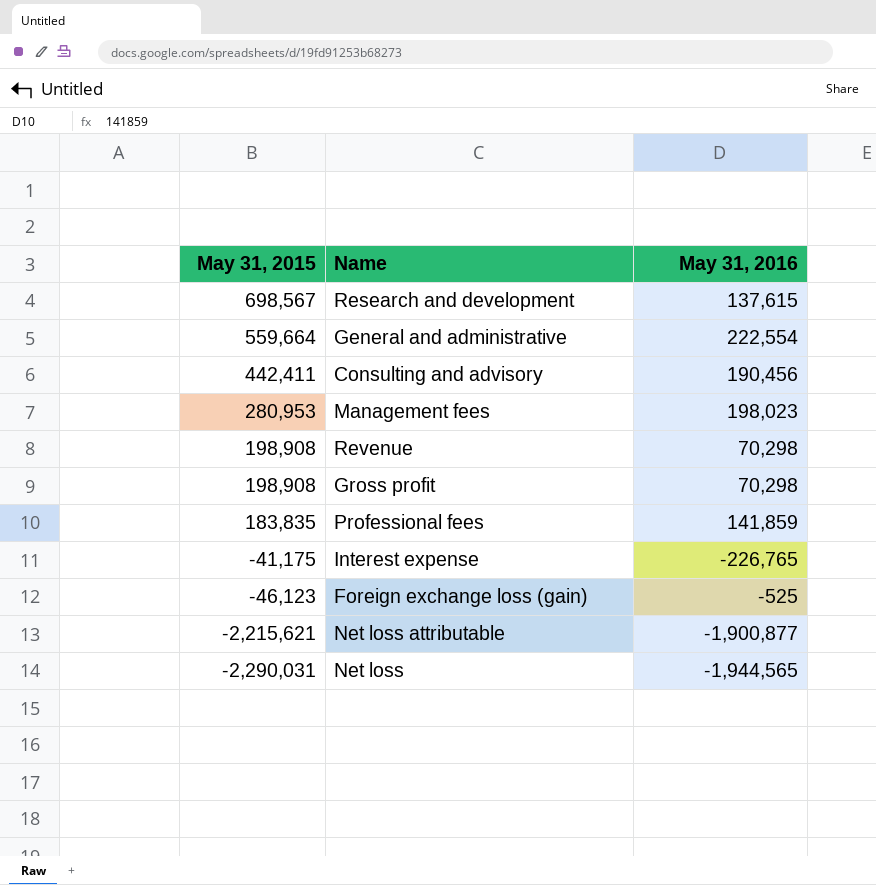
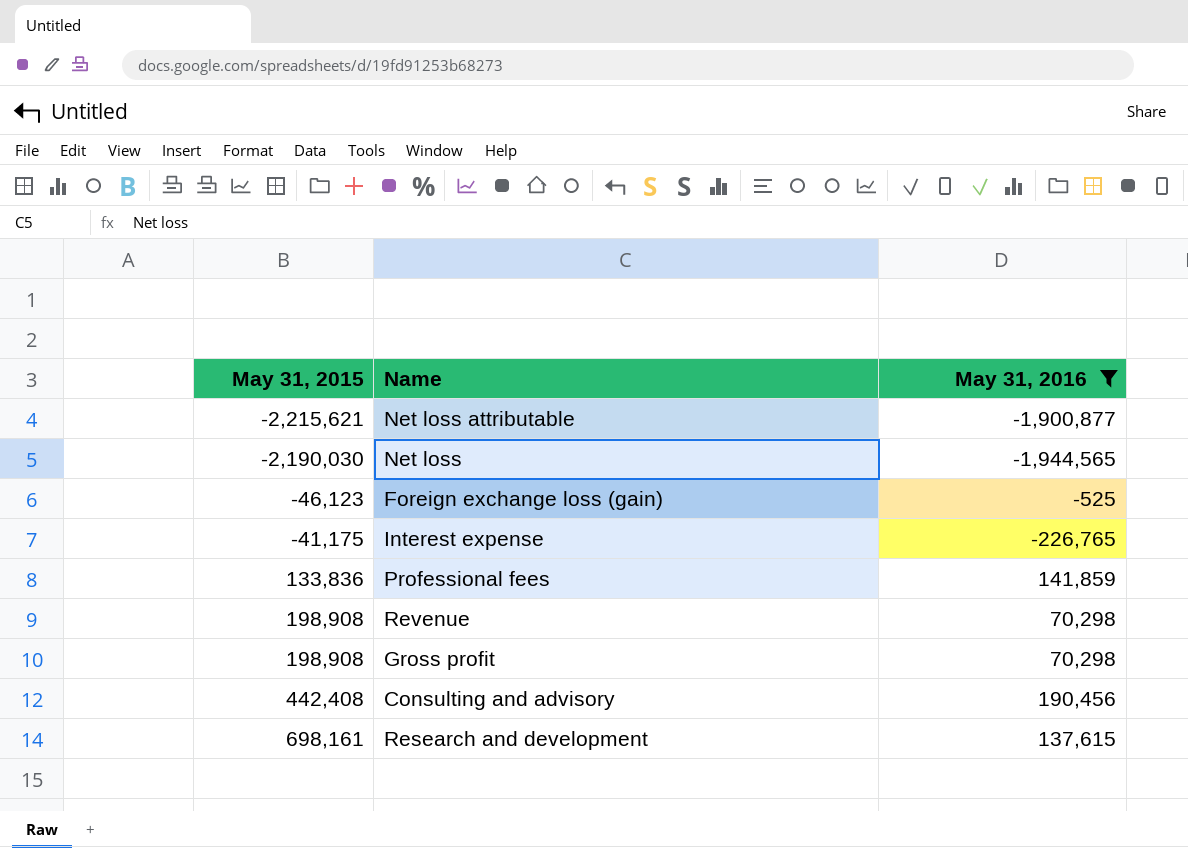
filter: none -> May 31, 2016 <= 190,456
row order: May 31, 2015 descending -> May 31, 2015 ascending
Net loss | May 31, 2015: -2,290,031 -> -2,190,030
Professional fees | May 31, 2015: 183,835 -> 133,836
Consulting and advisory | May 31, 2015: 442,411 -> 442,408
Research and development | May 31, 2015: 698,567 -> 698,161

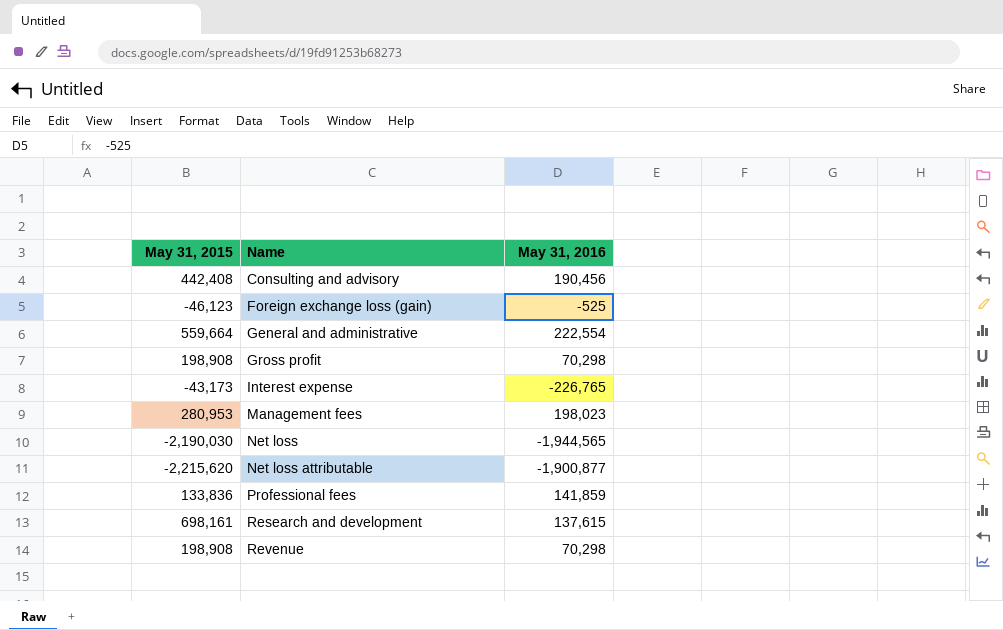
filter: May 31, 2016 <= 190,456 -> none
row order: May 31, 2015 ascending -> Name ascending
Interest expense | May 31, 2015: -41,175 -> -43,173
Net loss attributable | May 31, 2015: -2,215,621 -> -2,215,620

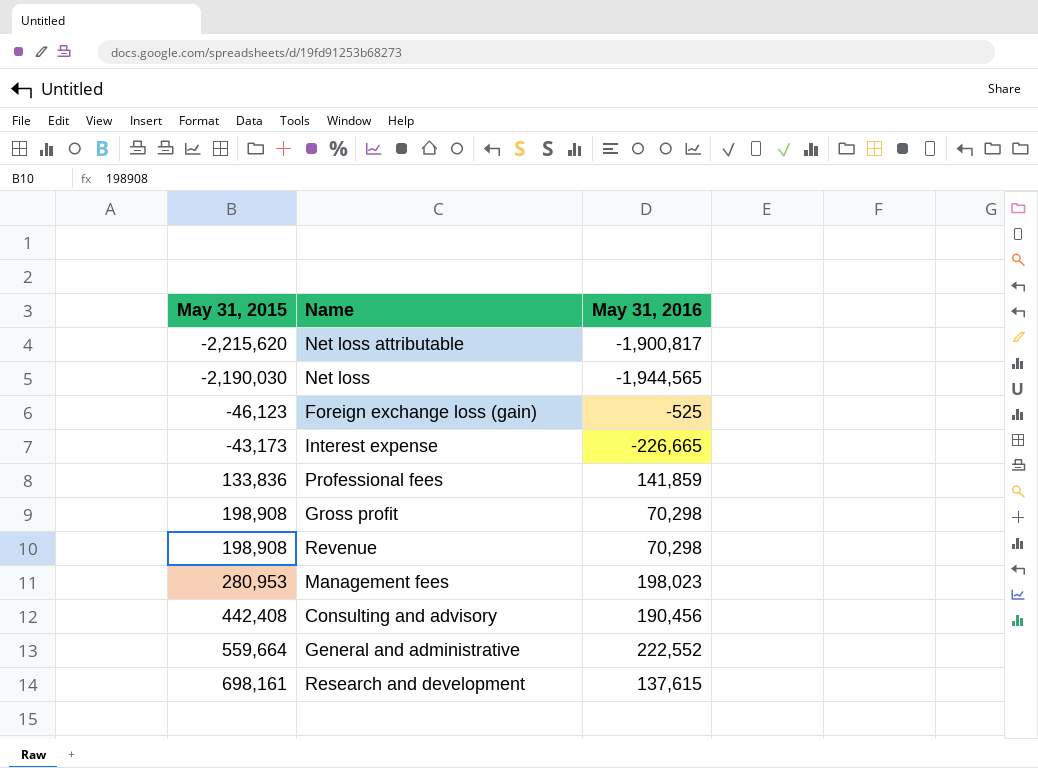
row order: Name ascending -> May 31, 2015 ascending
Net loss attributable | May 31, 2016: -1,900,877 -> -1,900,817
Interest expense | May 31, 2016: -226,765 -> -226,665
General and administrative | May 31, 2016: 222,554 -> 222,552

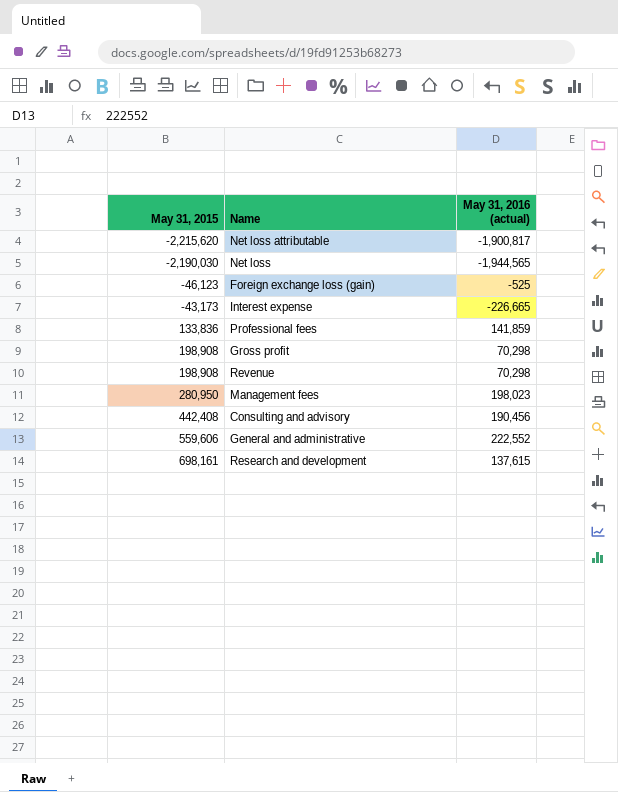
column name: May 31, 2016 -> May 31, 2016 (actual)
Management fees | May 31, 2015: 280,953 -> 280,950
General and administrative | May 31, 2015: 559,664 -> 559,606

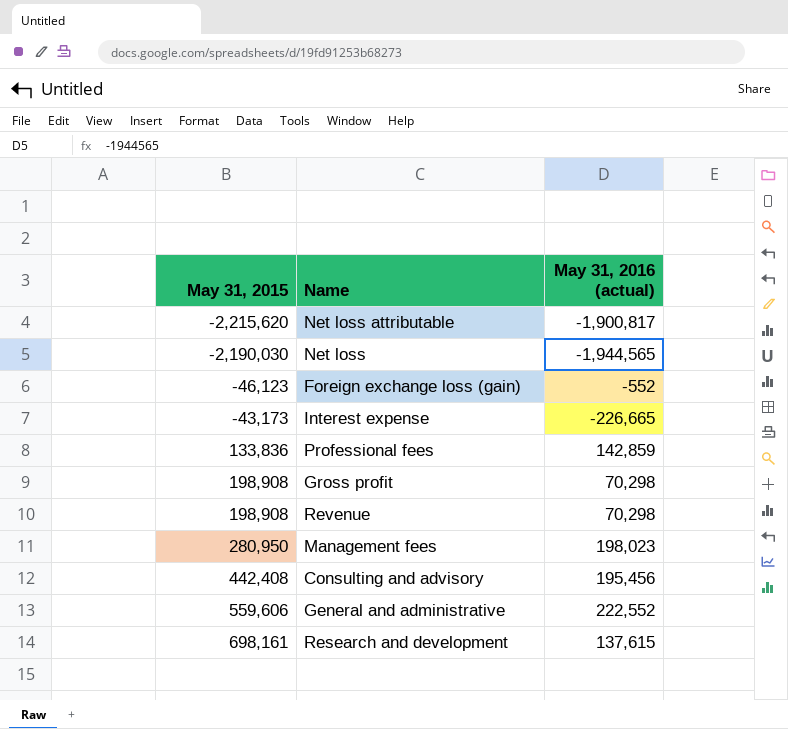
Foreign exchange loss (gain) | May 31, 2016 (actual): -525 -> -552
Professional fees | May 31, 2016 (actual): 141,859 -> 142,859
Consulting and advisory | May 31, 2016 (actual): 190,456 -> 195,456

